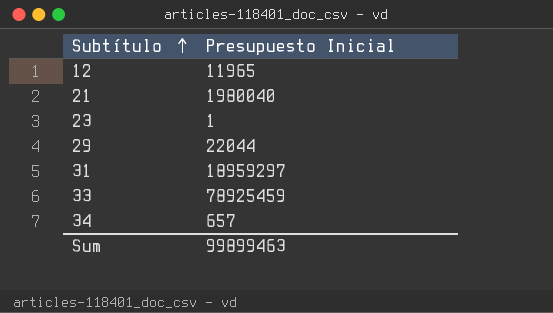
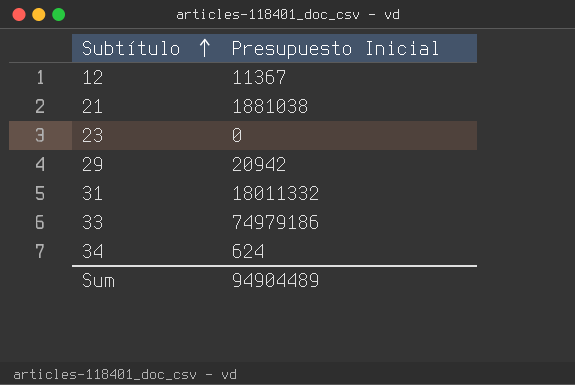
12 | Presupuesto Inicial: 11965 -> 11367
21 | Presupuesto Inicial: 1980040 -> 1881038
23 | Presupuesto Inicial: 1 -> 0
29 | Presupuesto Inicial: 22044 -> 20942
31 | Presupuesto Inicial: 18959297 -> 18011332
33 | Presupuesto Inicial: 78925459 -> 74979186
34 | Presupuesto Inicial: 657 -> 624
Sum | Presupuesto Inicial: 99899463 -> 94904489

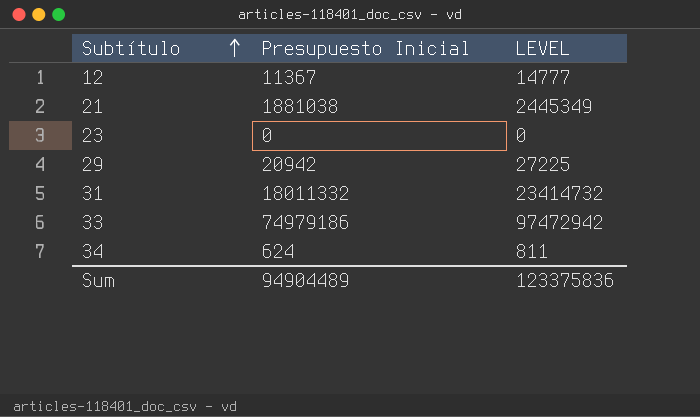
column LEVEL | formula: none -> [Presupuesto Inicial] * 1.3

